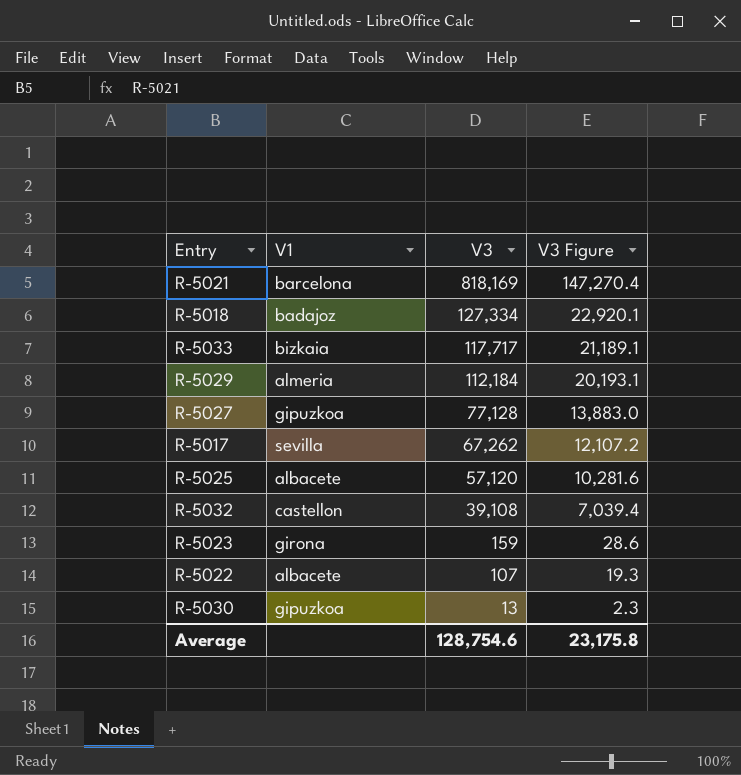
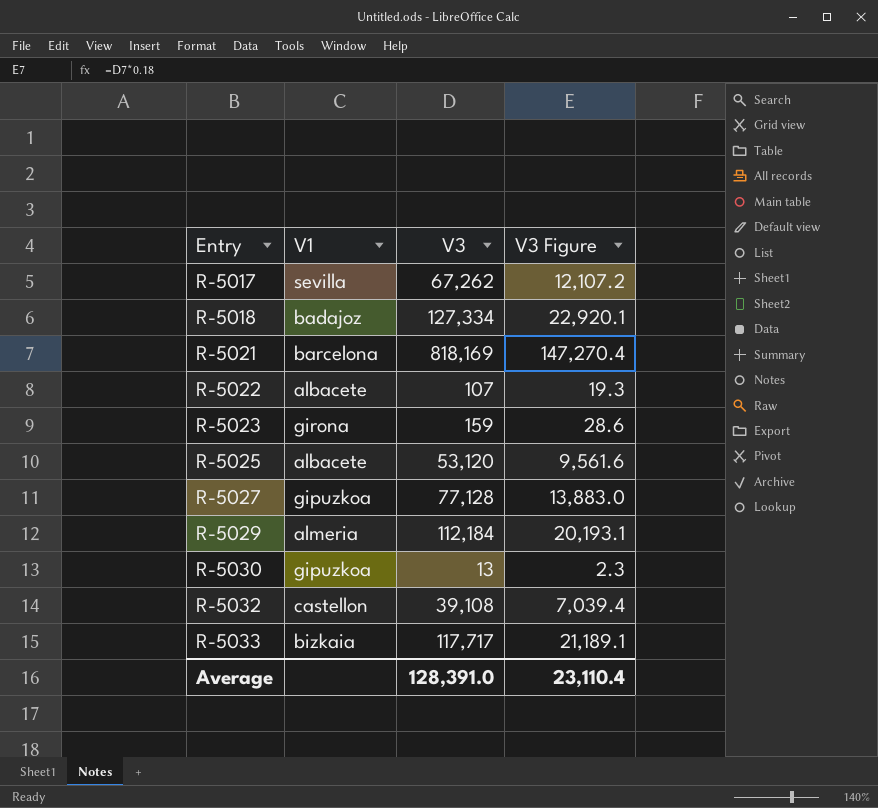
row order: V3 descending -> Entry ascending
R-5025 | V3: 57,120 -> 53,120
R-5025 | V3 Figure: 10,281.6 -> 9,561.6
Average | V3: 128,754.6 -> 128,391.0
Average | V3 Figure: 23,175.8 -> 23,110.4

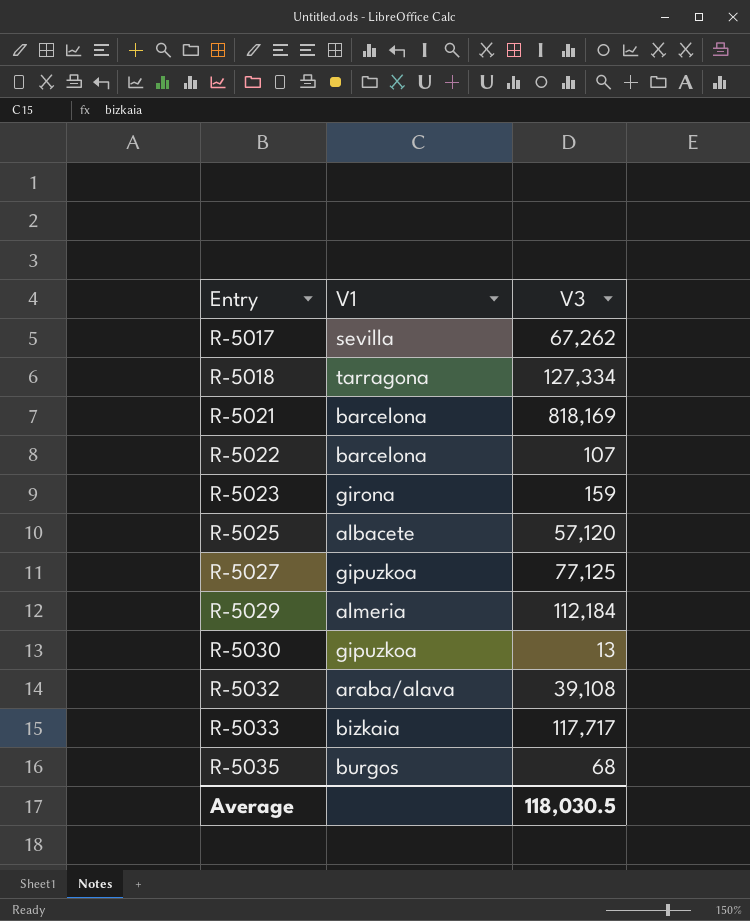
column V3 Figure | formula: [V3] * 0.18 -> none
R-5018 | V1: badajoz -> tarragona
R-5022 | V1: albacete -> barcelona
R-5025 | V3: 53,120 -> 57,120
R-5027 | V3: 77,128 -> 77,125
R-5032 | V1: castellon -> araba/alava
row R-5035: none -> burgos | 68
Average | V3: 128,391.0 -> 118,030.5

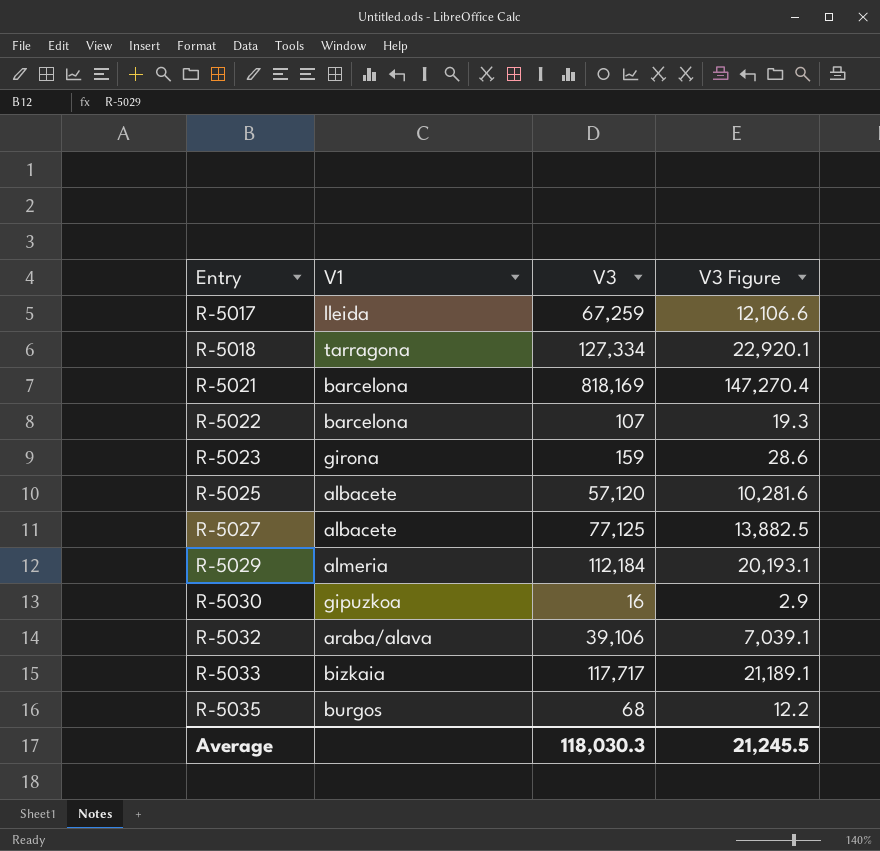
column V3 Figure | formula: none -> [V3] * 0.18
R-5017 | V1: sevilla -> lleida
R-5017 | V3: 67,262 -> 67,259
R-5027 | V1: gipuzkoa -> albacete
R-5030 | V3: 13 -> 16
R-5032 | V3: 39,108 -> 39,106
Average | V3: 118,030.5 -> 118,030.3

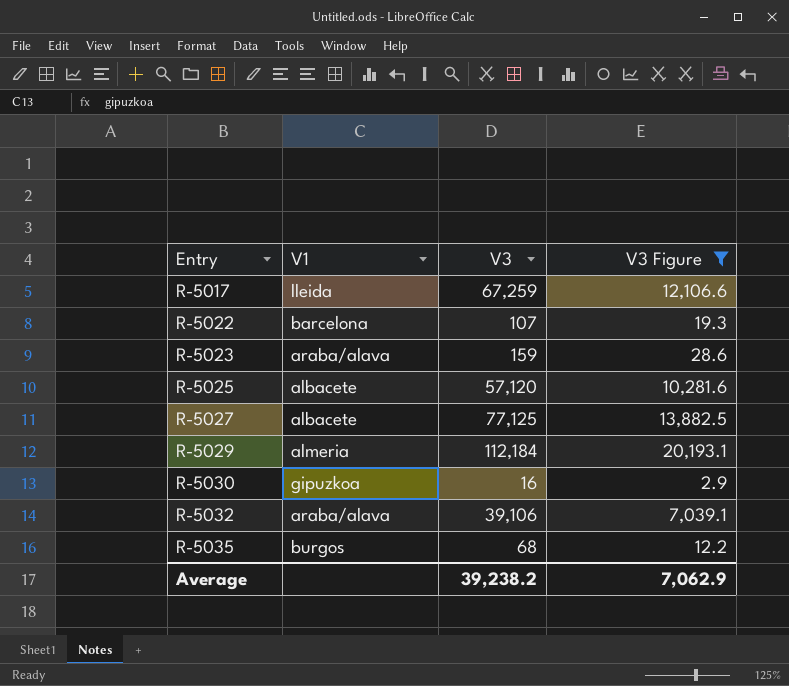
filter: none -> V3 Figure <= 20,193.1
R-5023 | V1: girona -> araba/alava
Average | V3: 118,030.3 -> 39,238.2
Average | V3 Figure: 21,245.5 -> 7,062.9

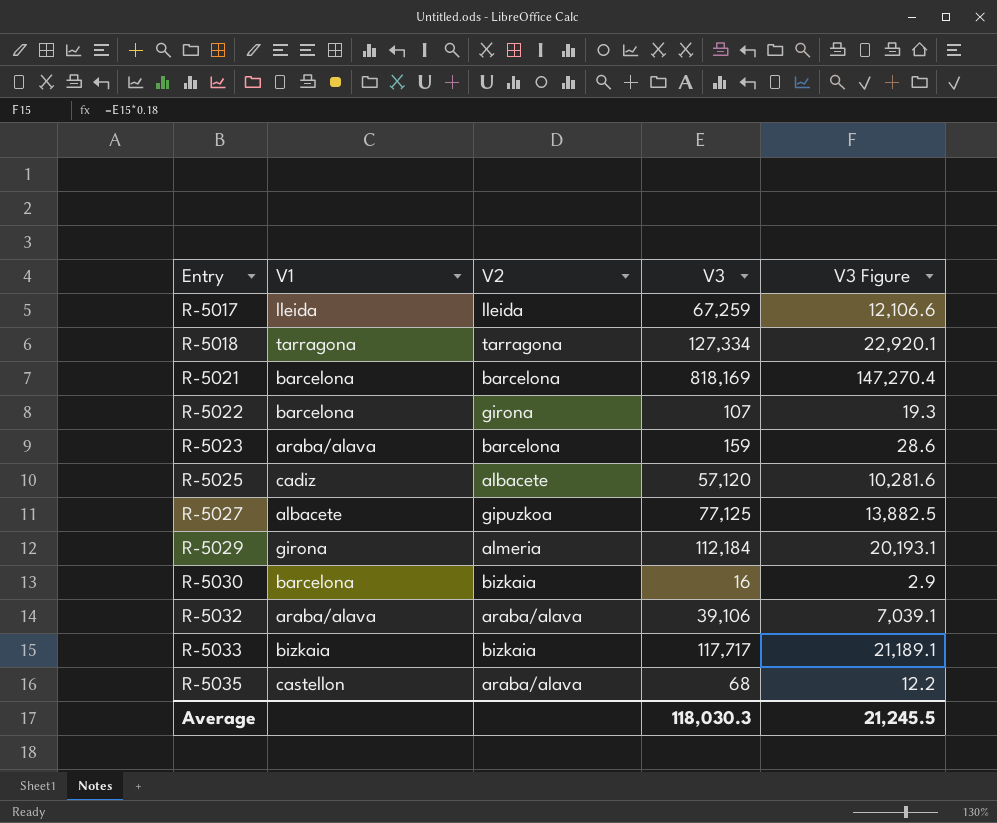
filter: V3 Figure <= 20,193.1 -> none
column V2 | position: none -> 3
R-5025 | V1: albacete -> cadiz
R-5029 | V1: almeria -> girona
R-5030 | V1: gipuzkoa -> barcelona
R-5035 | V1: burgos -> castellon
Average | V3: 39,238.2 -> 118,030.3
Average | V3 Figure: 7,062.9 -> 21,245.5

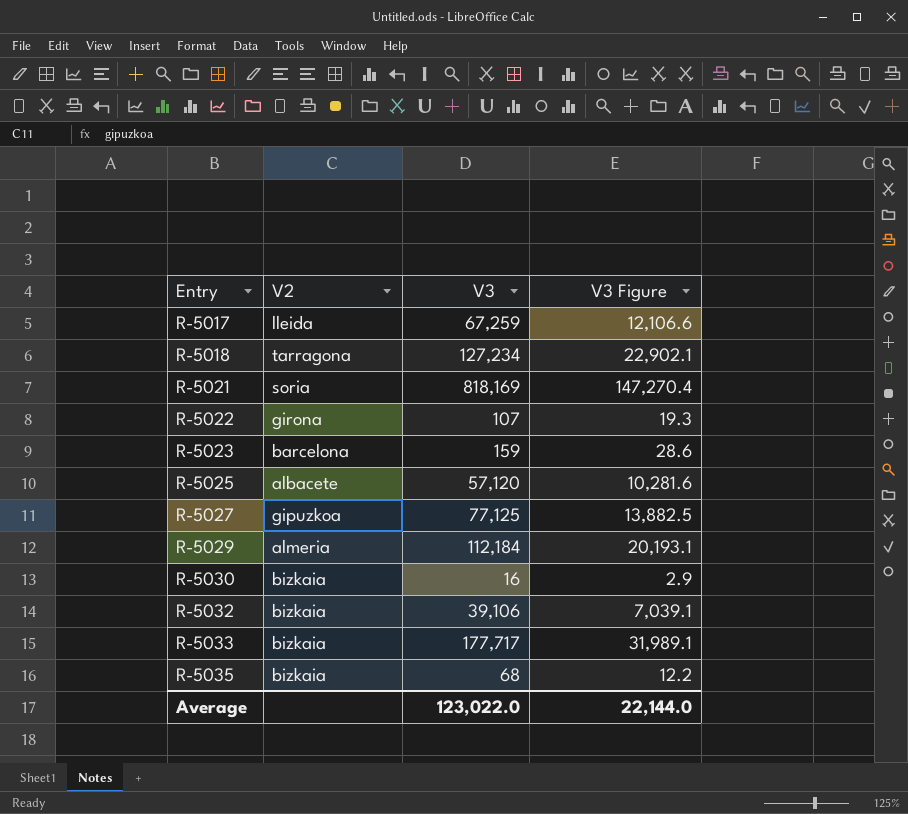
column V1 | position: 2 -> none
R-5018 | V3: 127,334 -> 127,234
R-5018 | V3 Figure: 22,920.1 -> 22,902.1
R-5021 | V2: barcelona -> soria
R-5032 | V2: araba/alava -> bizkaia
R-5033 | V3: 117,717 -> 177,717
R-5033 | V3 Figure: 21,189.1 -> 31,989.1
R-5035 | V2: araba/alava -> bizkaia
Average | V3: 118,030.3 -> 123,022.0
Average | V3 Figure: 21,245.5 -> 22,144.0

